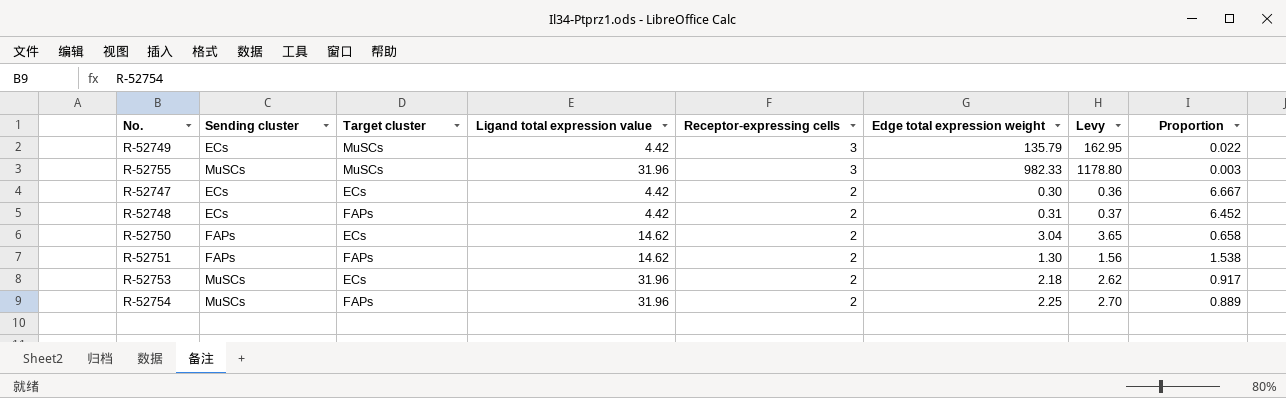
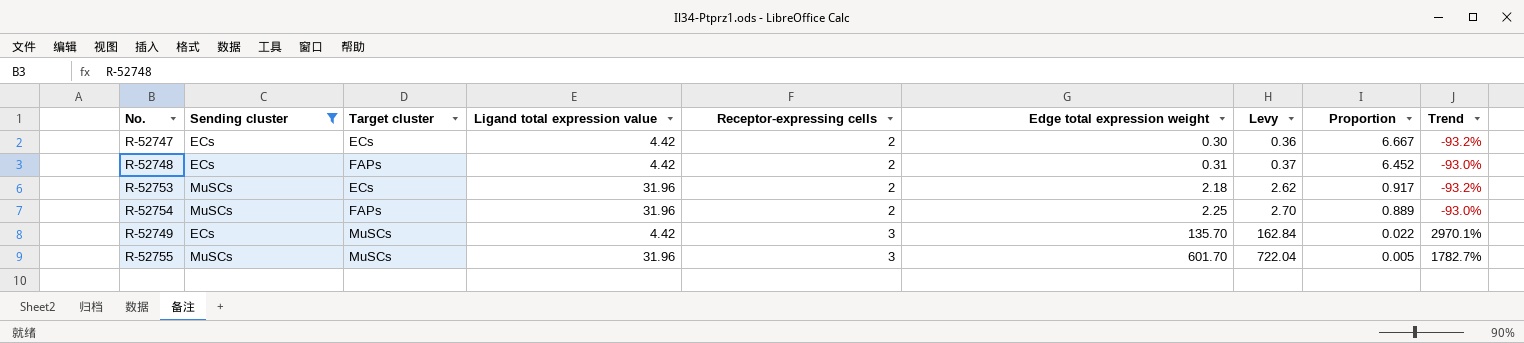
filter: none -> Sending cluster != FAPs
row order: Receptor-expressing cells descending -> Receptor-expressing cells ascending
column Trend | formula: none -> ([Edge total expression weight] - [Ligand total expression value]) / [Ligand total expression value]
R-52749 | Edge total expression weight: 135.79 -> 135.70
R-52749 | Levy: 162.95 -> 162.84
R-52755 | Edge total expression weight: 982.33 -> 601.70
R-52755 | Levy: 1178.80 -> 722.04
R-52755 | Proportion: 0.003 -> 0.005

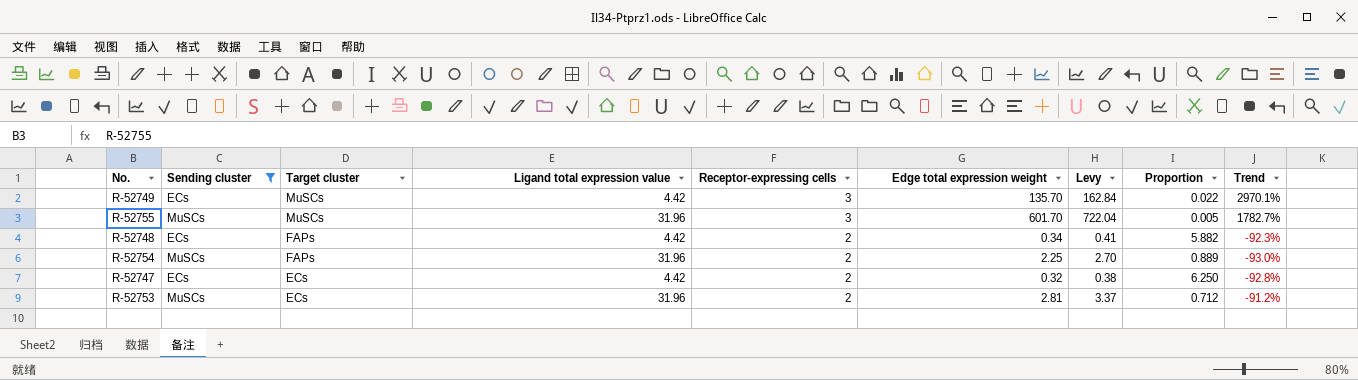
row order: Receptor-expressing cells ascending -> Target cluster descending
R-52748 | Edge total expression weight: 0.31 -> 0.34
R-52748 | Levy: 0.37 -> 0.41
R-52748 | Proportion: 6.452 -> 5.882
R-52748 | Trend: -93.0% -> -92.3%
R-52747 | Edge total expression weight: 0.30 -> 0.32
R-52747 | Levy: 0.36 -> 0.38
R-52747 | Proportion: 6.667 -> 6.250
R-52747 | Trend: -93.2% -> -92.8%
R-52753 | Edge total expression weight: 2.18 -> 2.81
R-52753 | Levy: 2.62 -> 3.37
R-52753 | Proportion: 0.917 -> 0.712
R-52753 | Trend: -93.2% -> -91.2%

